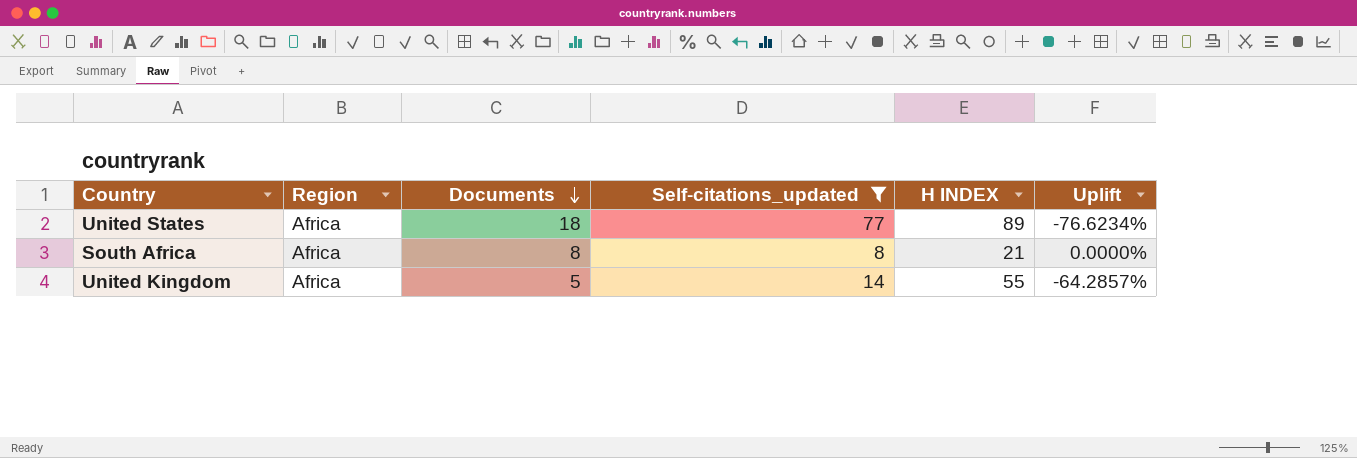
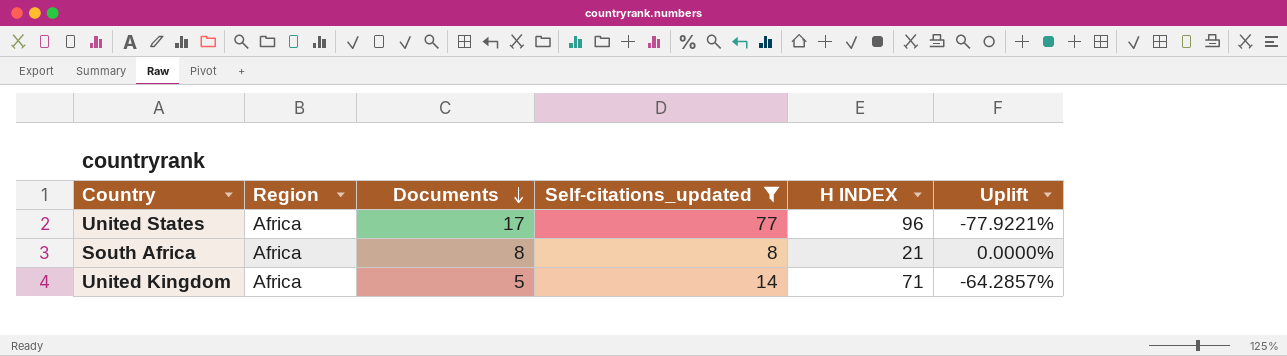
United States | Documents: 18 -> 17
United States | H INDEX: 89 -> 96
United States | Uplift: -76.6234% -> -77.9221%
United Kingdom | H INDEX: 55 -> 71

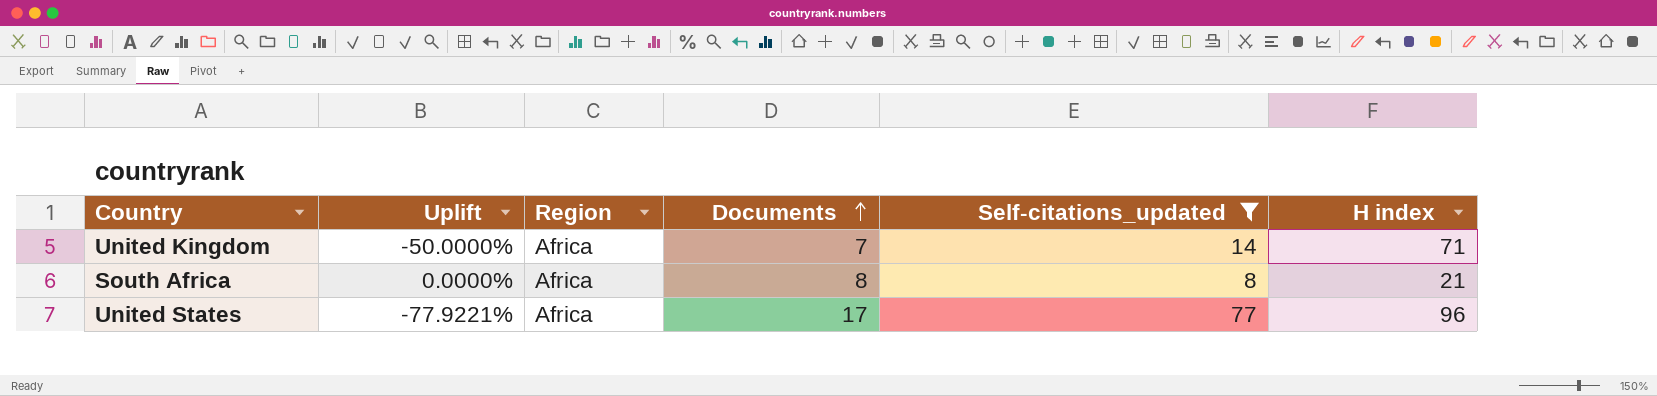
row order: Documents descending -> Documents ascending
column Uplift | position: 6 -> 2
column name: H INDEX -> H index
United Kingdom | Uplift: -64.2857% -> -50.0000%
United Kingdom | Documents: 5 -> 7

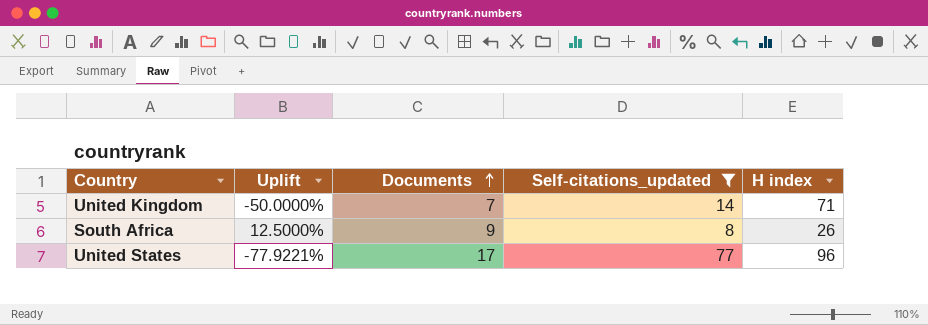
column Region | position: 3 -> none
South Africa | Uplift: 0.0000% -> 12.5000%
South Africa | Documents: 8 -> 9
South Africa | H index: 21 -> 26

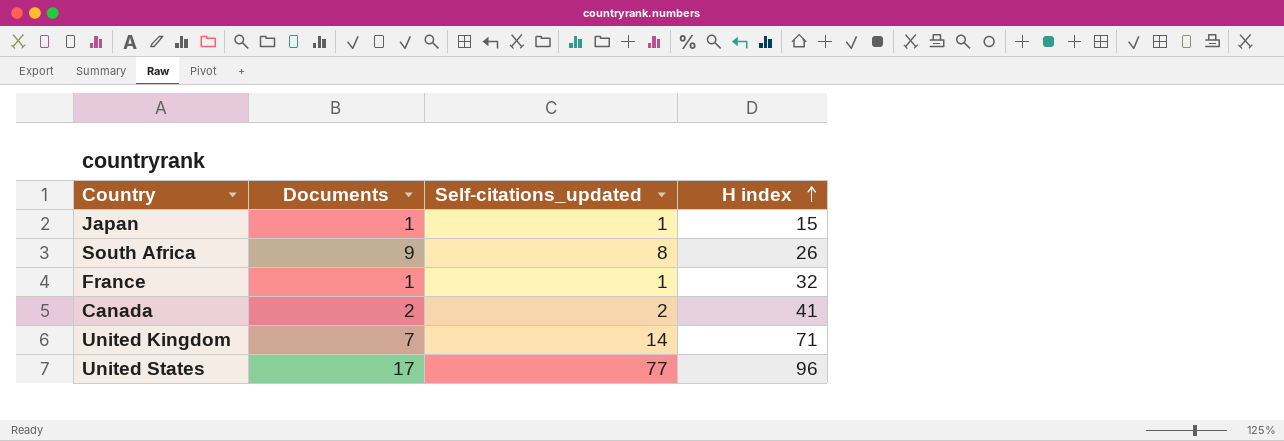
filter: Self-citations_updated >= 8 -> none
row order: Documents ascending -> H index ascending
column Uplift | formula: ([Documents] - [Self-citations_updated]) / [Self-citations_updated] -> none

